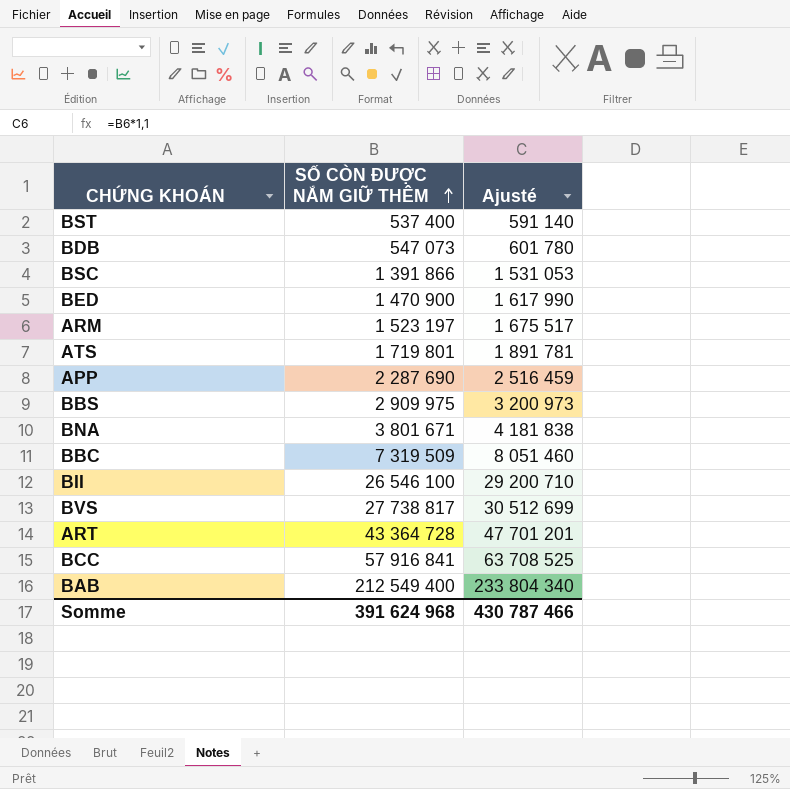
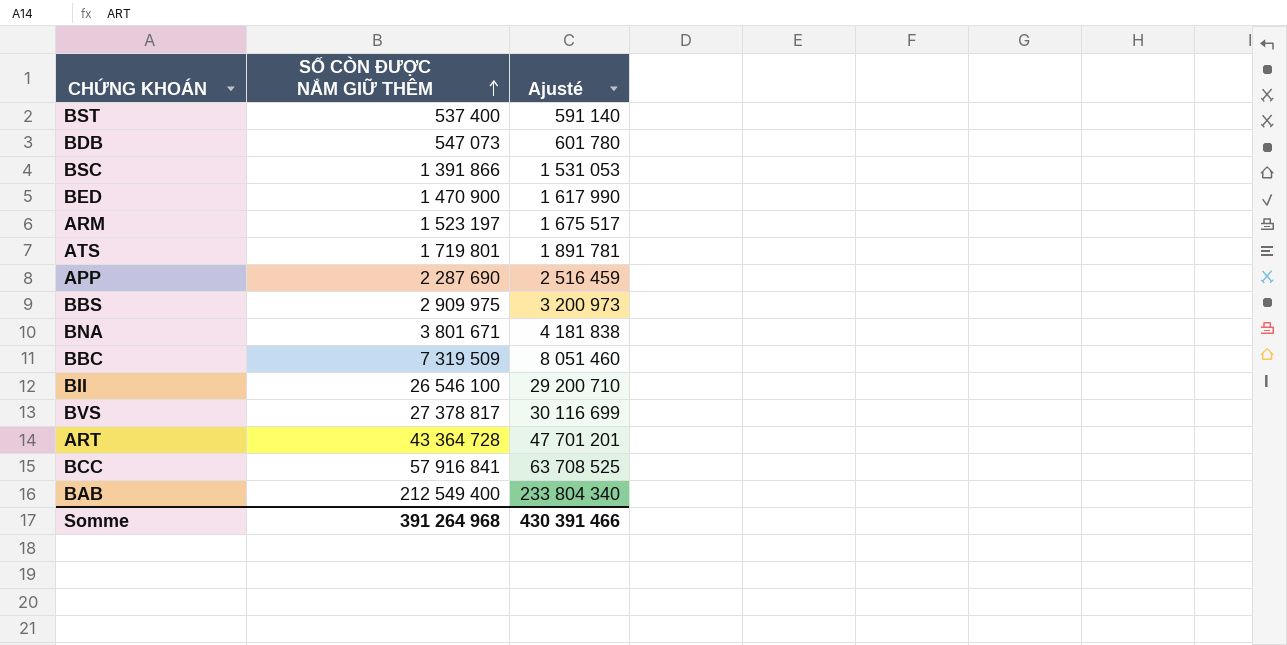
BVS | SỐ CÒN ĐƯỢC NẮM GIỮ THÊM: 27 738 817 -> 27 378 817
BVS | Ajusté: 30 512 699 -> 30 116 699
Somme | SỐ CÒN ĐƯỢC NẮM GIỮ THÊM: 391 624 968 -> 391 264 968
Somme | Ajusté: 430 787 466 -> 430 391 466

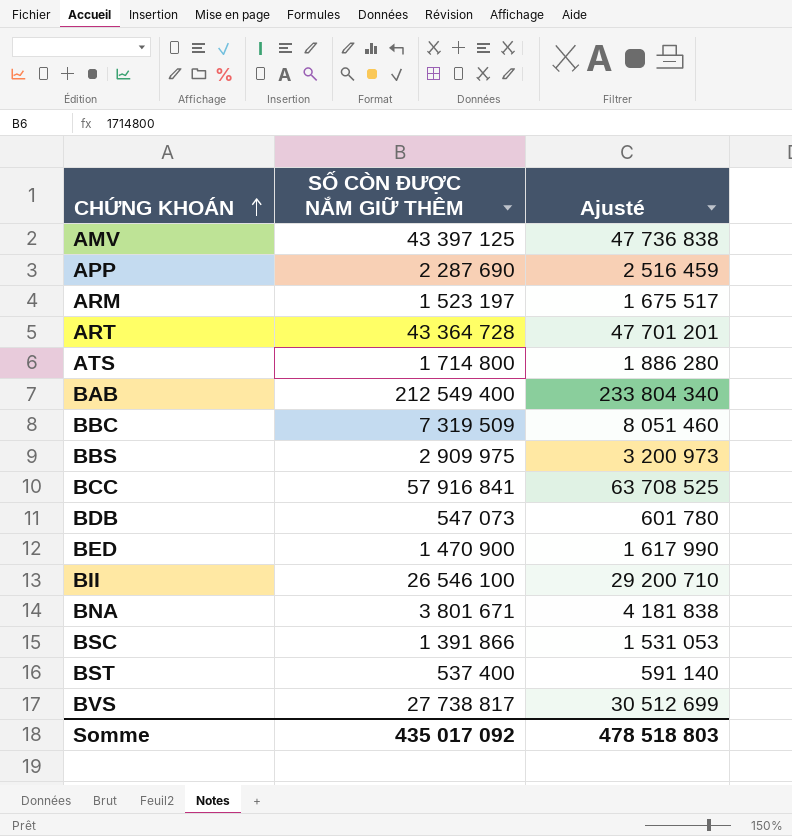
row order: SỐ CÒN ĐƯỢC NẮM GIỮ THÊM ascending -> CHỨNG KHOÁN ascending
row AMV: none -> 43 397 125 | 47 736 838
ATS | SỐ CÒN ĐƯỢC NẮM GIỮ THÊM: 1 719 801 -> 1 714 800
ATS | Ajusté: 1 891 781 -> 1 886 280
BVS | SỐ CÒN ĐƯỢC NẮM GIỮ THÊM: 27 378 817 -> 27 738 817
BVS | Ajusté: 30 116 699 -> 30 512 699
Somme | SỐ CÒN ĐƯỢC NẮM GIỮ THÊM: 391 264 968 -> 435 017 092
Somme | Ajusté: 430 391 466 -> 478 518 803

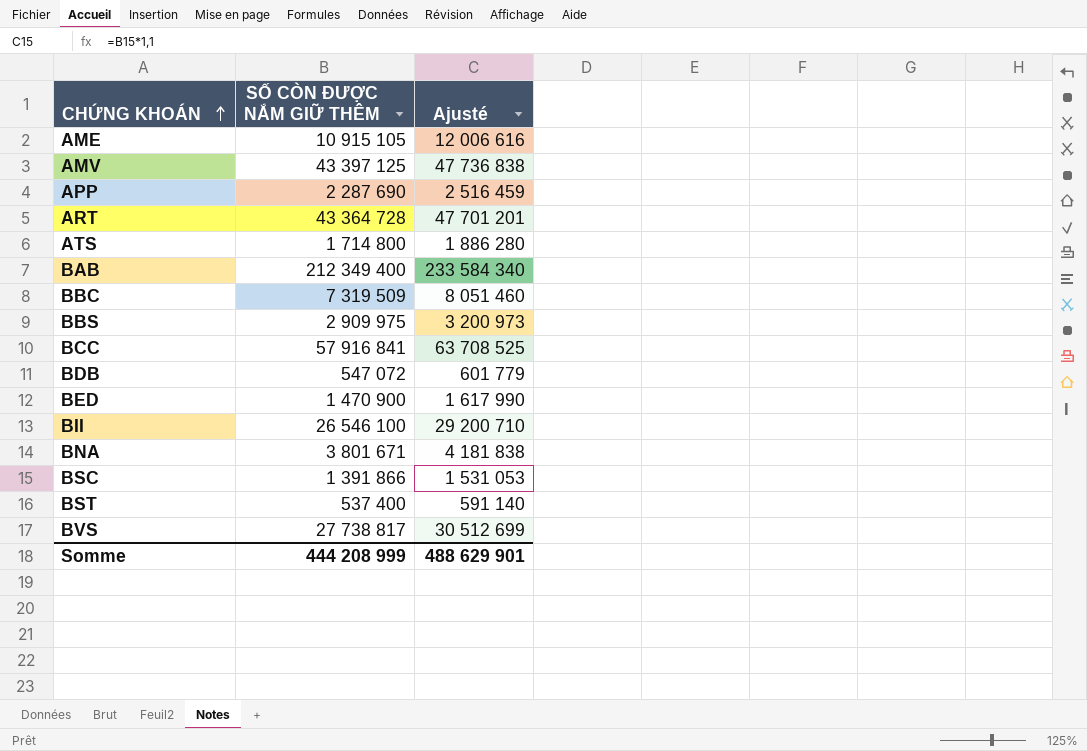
row ARM: 1 523 197 | 1 675 517 -> none
row AME: none -> 10 915 105 | 12 006 616
BAB | SỐ CÒN ĐƯỢC NẮM GIỮ THÊM: 212 549 400 -> 212 349 400
BAB | Ajusté: 233 804 340 -> 233 584 340
BDB | SỐ CÒN ĐƯỢC NẮM GIỮ THÊM: 547 073 -> 547 072
BDB | Ajusté: 601 780 -> 601 779
Somme | SỐ CÒN ĐƯỢC NẮM GIỮ THÊM: 435 017 092 -> 444 208 999
Somme | Ajusté: 478 518 803 -> 488 629 901

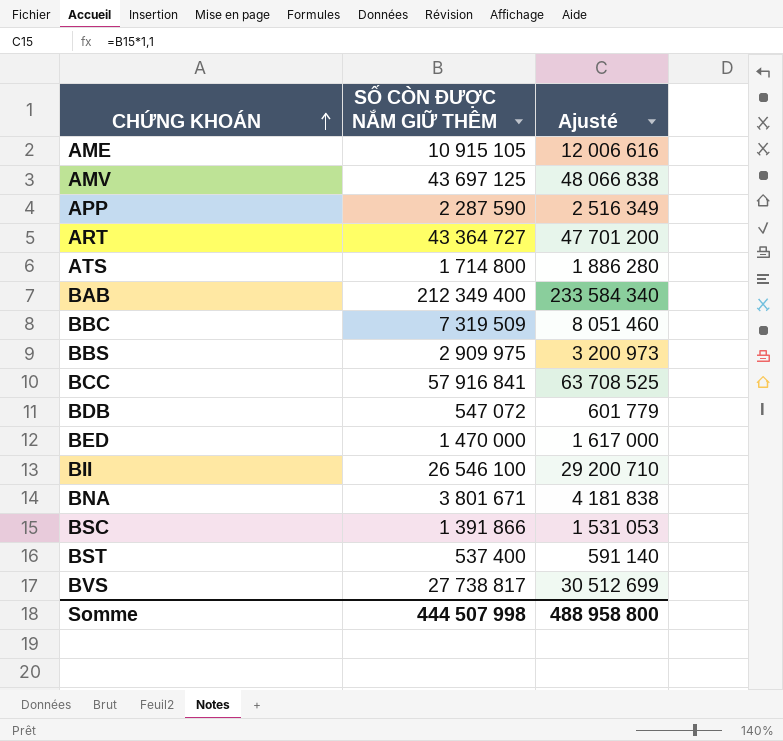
AMV | SỐ CÒN ĐƯỢC NẮM GIỮ THÊM: 43 397 125 -> 43 697 125
AMV | Ajusté: 47 736 838 -> 48 066 838
APP | SỐ CÒN ĐƯỢC NẮM GIỮ THÊM: 2 287 690 -> 2 287 590
APP | Ajusté: 2 516 459 -> 2 516 349
ART | SỐ CÒN ĐƯỢC NẮM GIỮ THÊM: 43 364 728 -> 43 364 727
ART | Ajusté: 47 701 201 -> 47 701 200
BED | SỐ CÒN ĐƯỢC NẮM GIỮ THÊM: 1 470 900 -> 1 470 000
BED | Ajusté: 1 617 990 -> 1 617 000
Somme | SỐ CÒN ĐƯỢC NẮM GIỮ THÊM: 444 208 999 -> 444 507 998
Somme | Ajusté: 488 629 901 -> 488 958 800

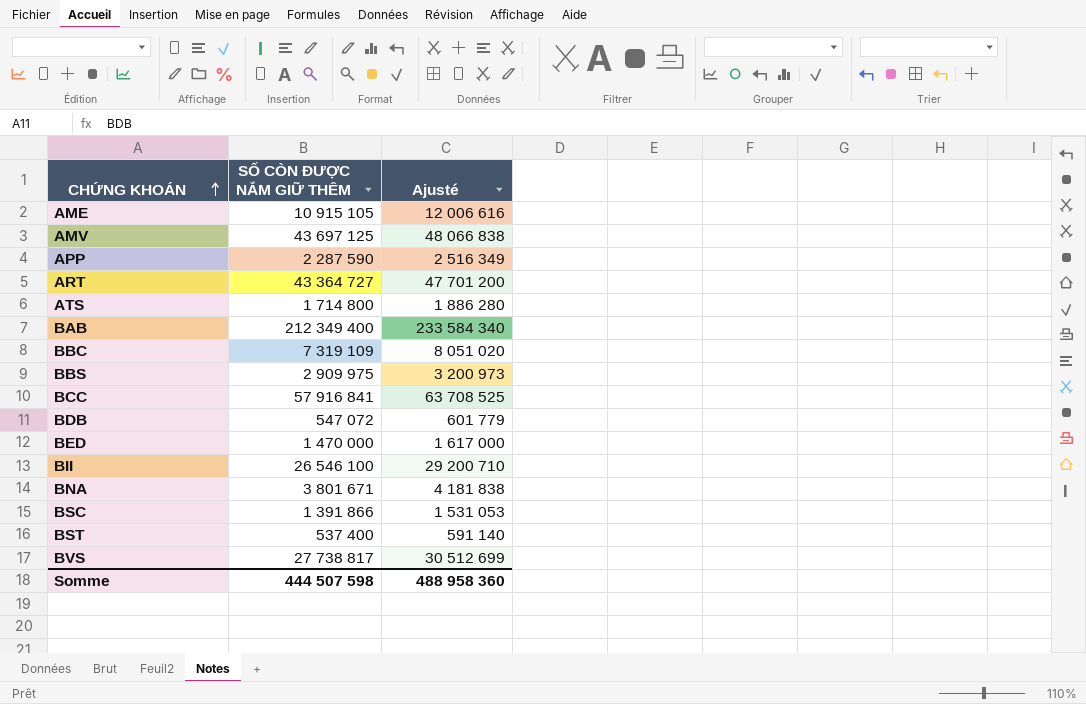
BBC | SỐ CÒN ĐƯỢC NẮM GIỮ THÊM: 7 319 509 -> 7 319 109
BBC | Ajusté: 8 051 460 -> 8 051 020
Somme | SỐ CÒN ĐƯỢC NẮM GIỮ THÊM: 444 507 998 -> 444 507 598
Somme | Ajusté: 488 958 800 -> 488 958 360

